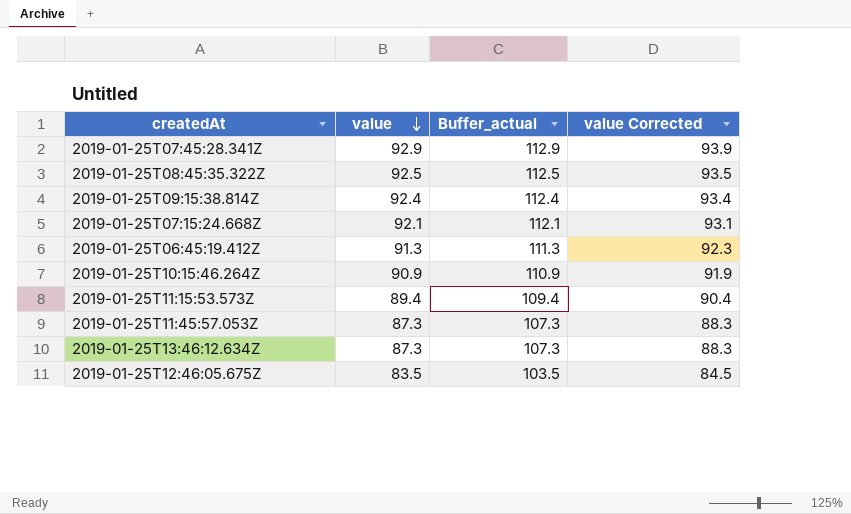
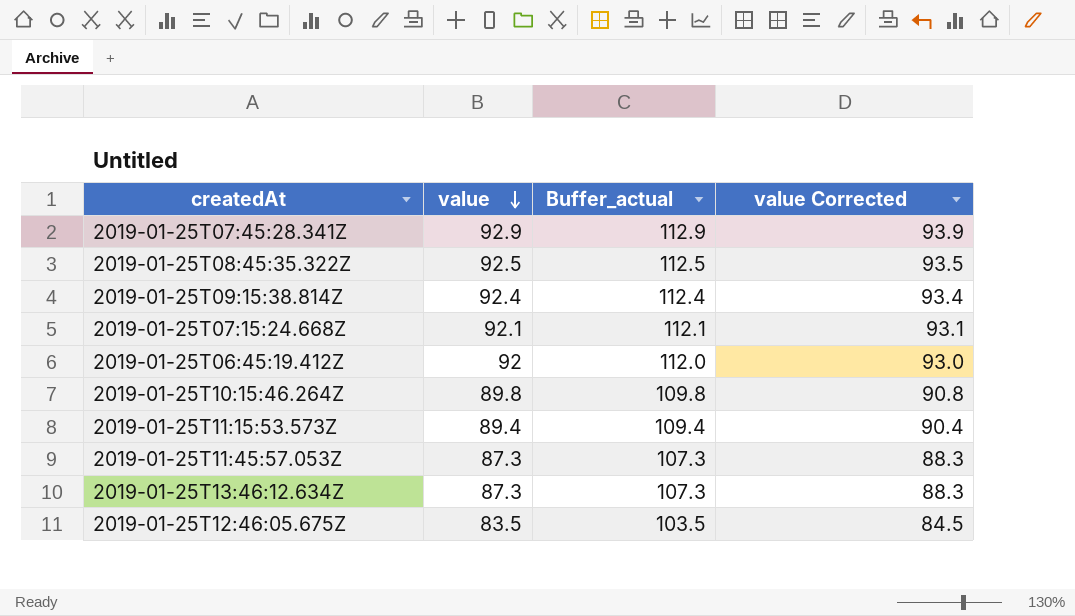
2019-01-25T06:45:19.412Z | value: 91.3 -> 92
2019-01-25T06:45:19.412Z | Buffer_actual: 111.3 -> 112.0
2019-01-25T06:45:19.412Z | value Corrected: 92.3 -> 93.0
2019-01-25T10:15:46.264Z | value: 90.9 -> 89.8
2019-01-25T10:15:46.264Z | Buffer_actual: 110.9 -> 109.8
2019-01-25T10:15:46.264Z | value Corrected: 91.9 -> 90.8

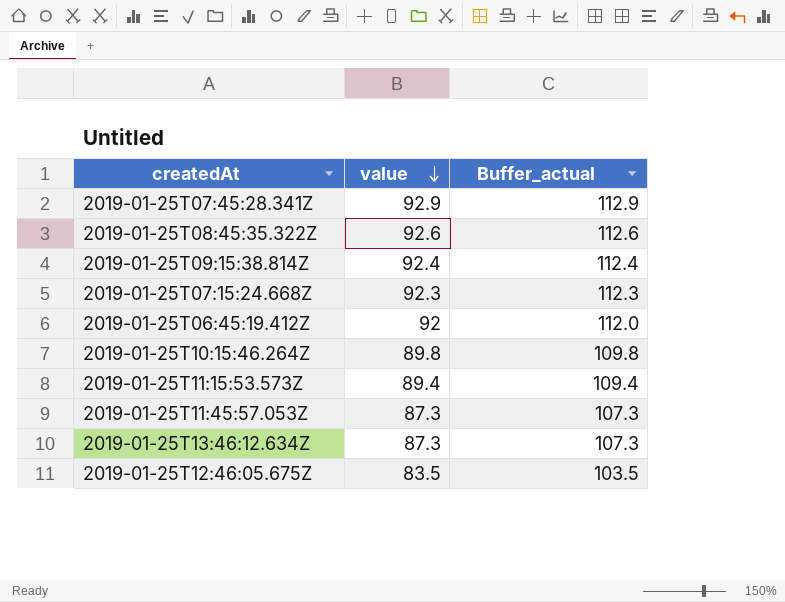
column value Corrected | formula: [value] + 1 -> none
2019-01-25T08:45:35.322Z | value: 92.5 -> 92.6
2019-01-25T08:45:35.322Z | Buffer_actual: 112.5 -> 112.6
2019-01-25T07:15:24.668Z | value: 92.1 -> 92.3
2019-01-25T07:15:24.668Z | Buffer_actual: 112.1 -> 112.3

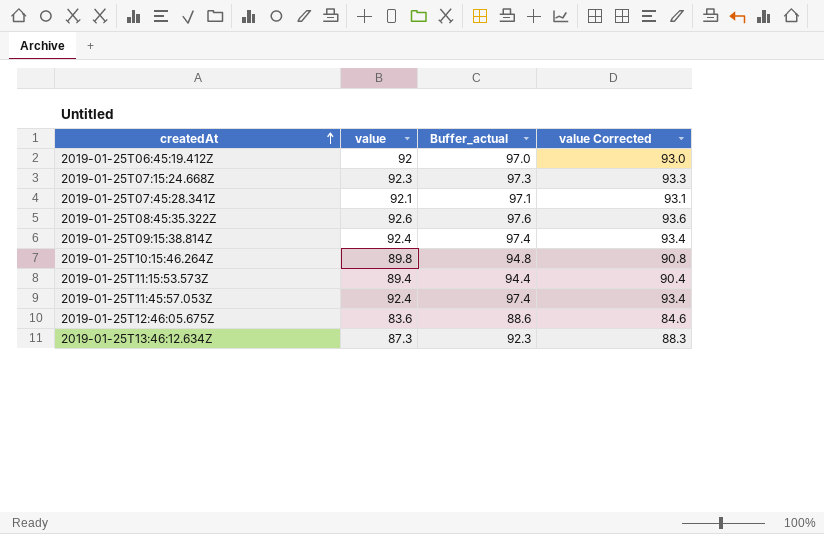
row order: value descending -> createdAt ascending
column Buffer_actual | formula: [value] + 20 -> [value] + 5
column value Corrected | formula: none -> [value] + 1
2019-01-25T07:45:28.341Z | value: 92.9 -> 92.1
2019-01-25T11:45:57.053Z | value: 87.3 -> 92.4
2019-01-25T12:46:05.675Z | value: 83.5 -> 83.6

